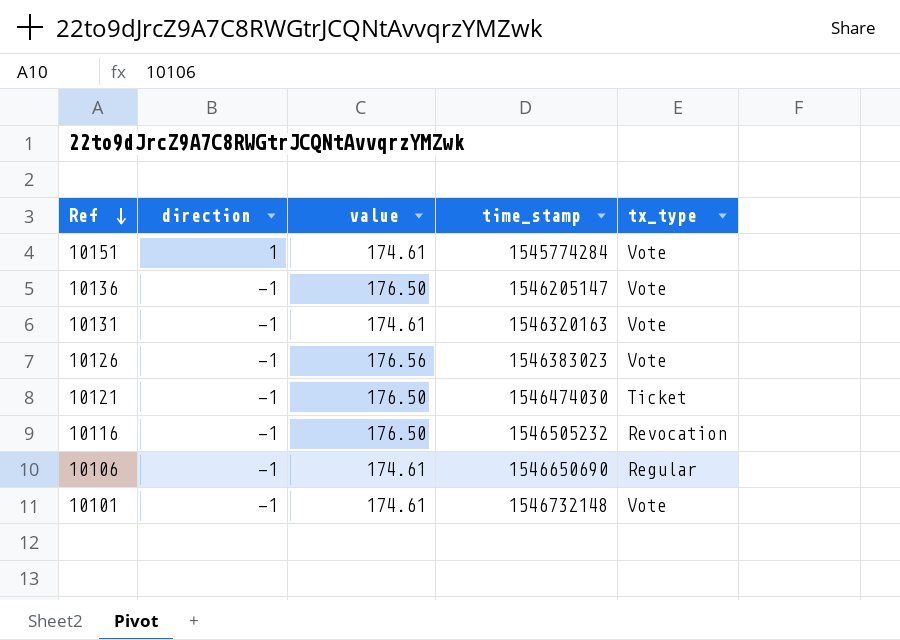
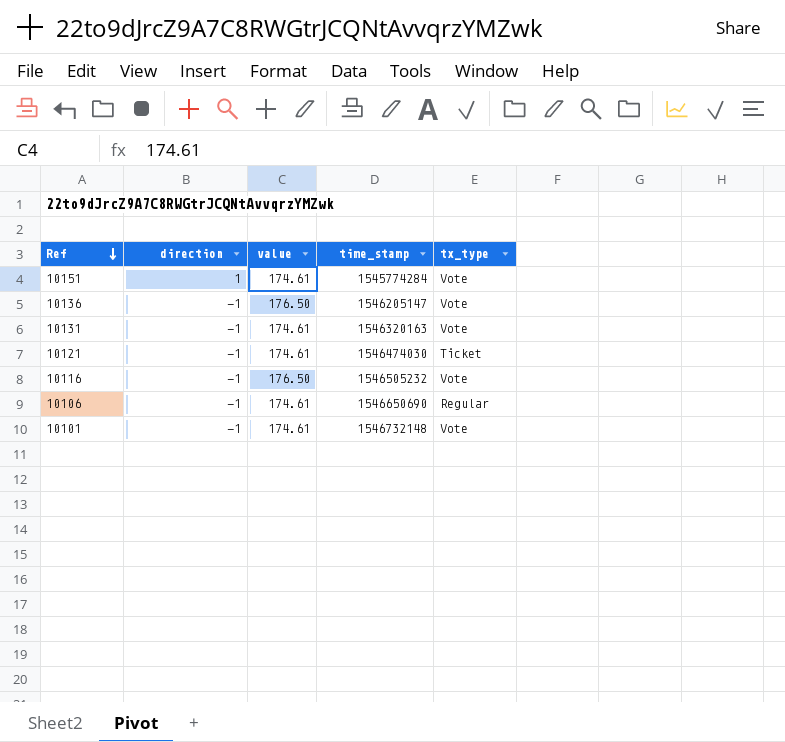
row 10126: -1 | 176.56 | 1546383023 | Vote -> none
10121 | value: 176.50 -> 174.61
10116 | tx_type: Revocation -> Vote

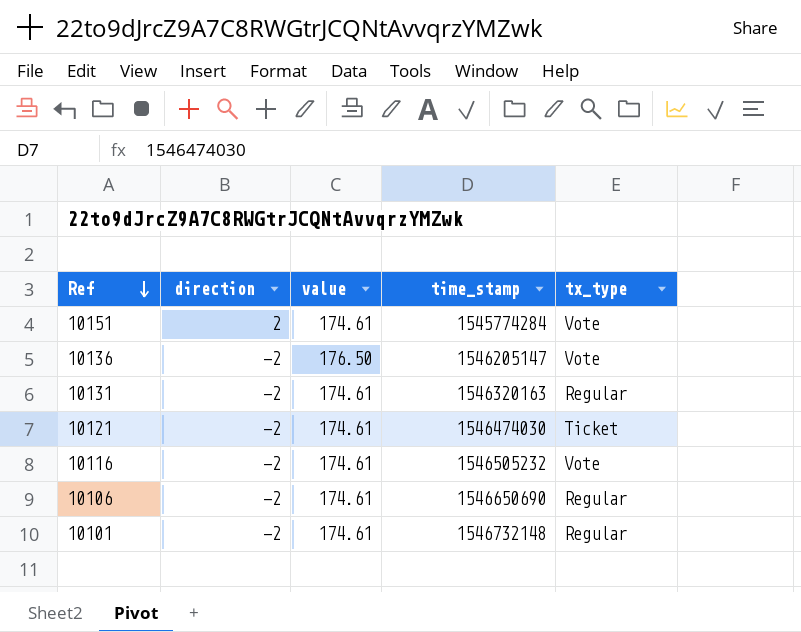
10151 | direction: 1 -> 2
10136 | direction: -1 -> -2
10131 | direction: -1 -> -2
10131 | tx_type: Vote -> Regular
10121 | direction: -1 -> -2
10116 | direction: -1 -> -2
10116 | value: 176.50 -> 174.61
10106 | direction: -1 -> -2
10101 | direction: -1 -> -2
10101 | tx_type: Vote -> Regular

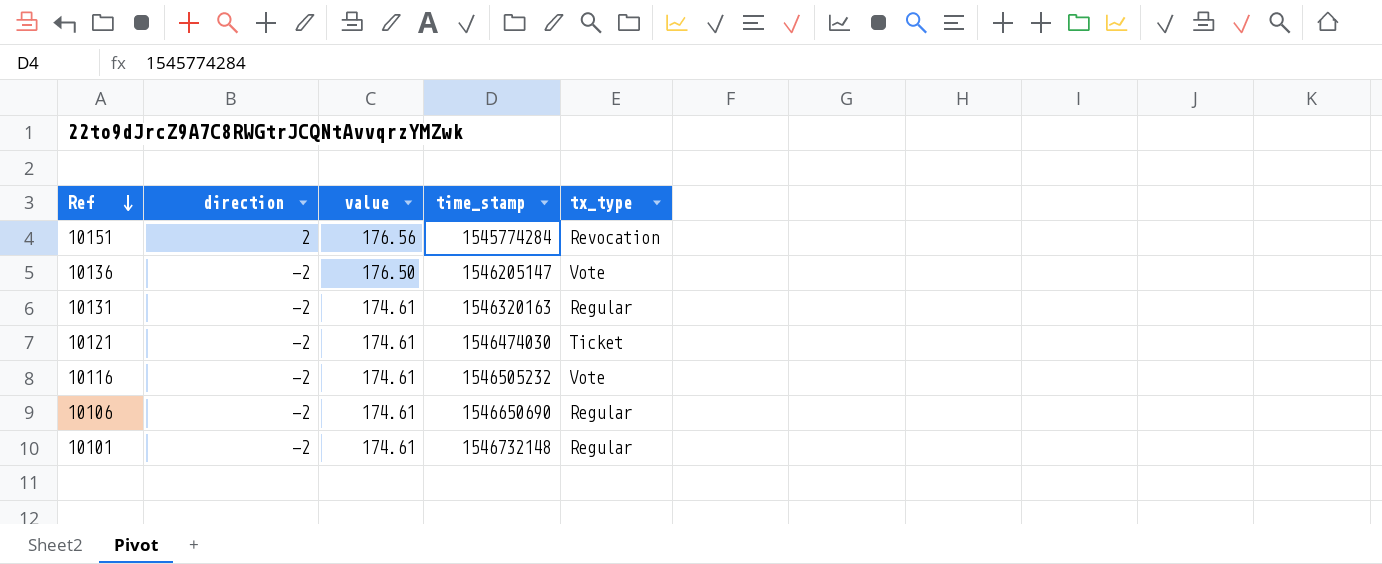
10151 | value: 174.61 -> 176.56
10151 | tx_type: Vote -> Revocation

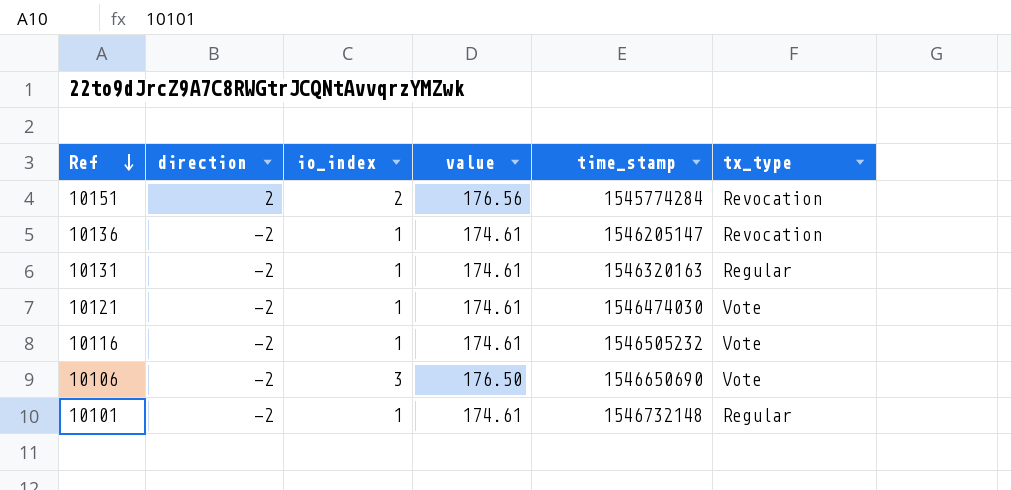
column io_index | position: none -> 3
10136 | value: 176.50 -> 174.61
10136 | tx_type: Vote -> Revocation
10121 | tx_type: Ticket -> Vote
10106 | value: 174.61 -> 176.50
10106 | tx_type: Regular -> Vote

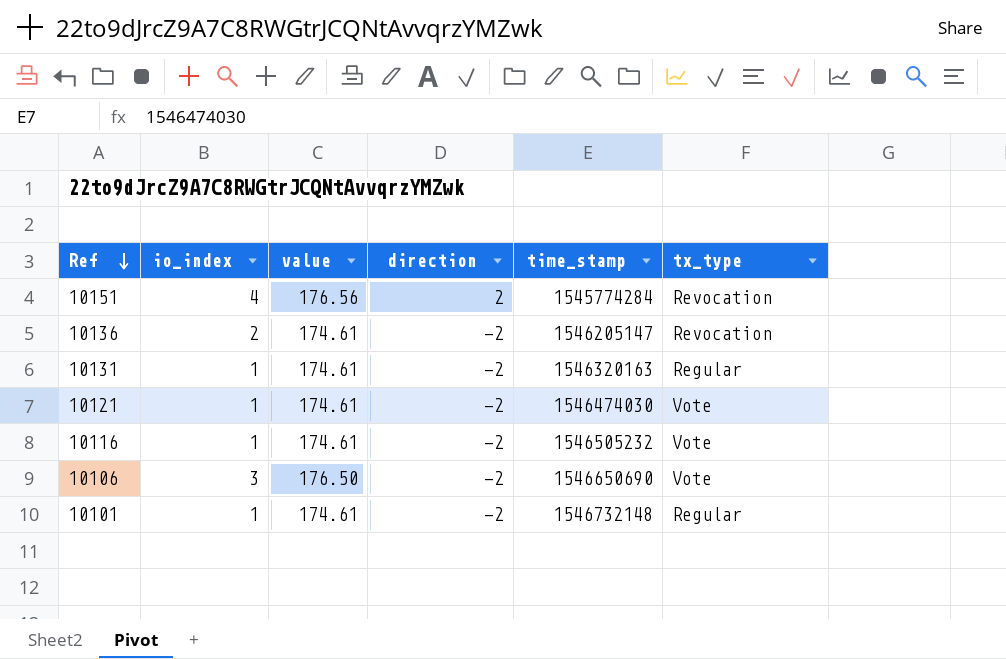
column direction | position: 2 -> 4
10151 | io_index: 2 -> 4
10136 | io_index: 1 -> 2

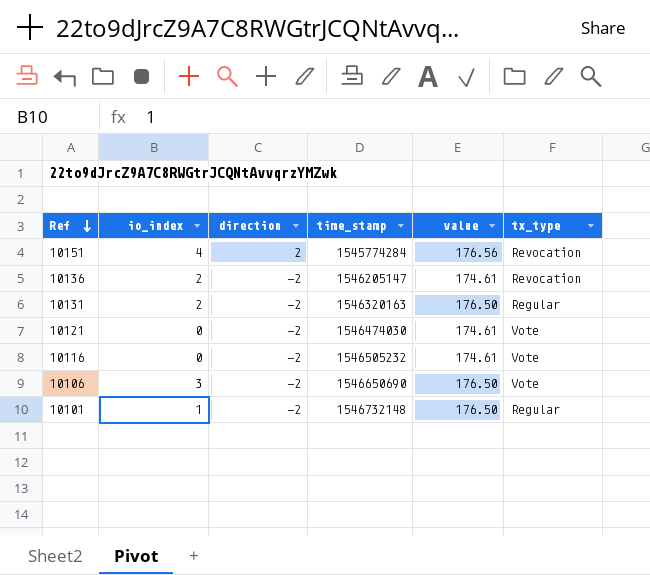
column value | position: 3 -> 5
10131 | io_index: 1 -> 2
10131 | value: 174.61 -> 176.50
10121 | io_index: 1 -> 0
10116 | io_index: 1 -> 0
10101 | value: 174.61 -> 176.50

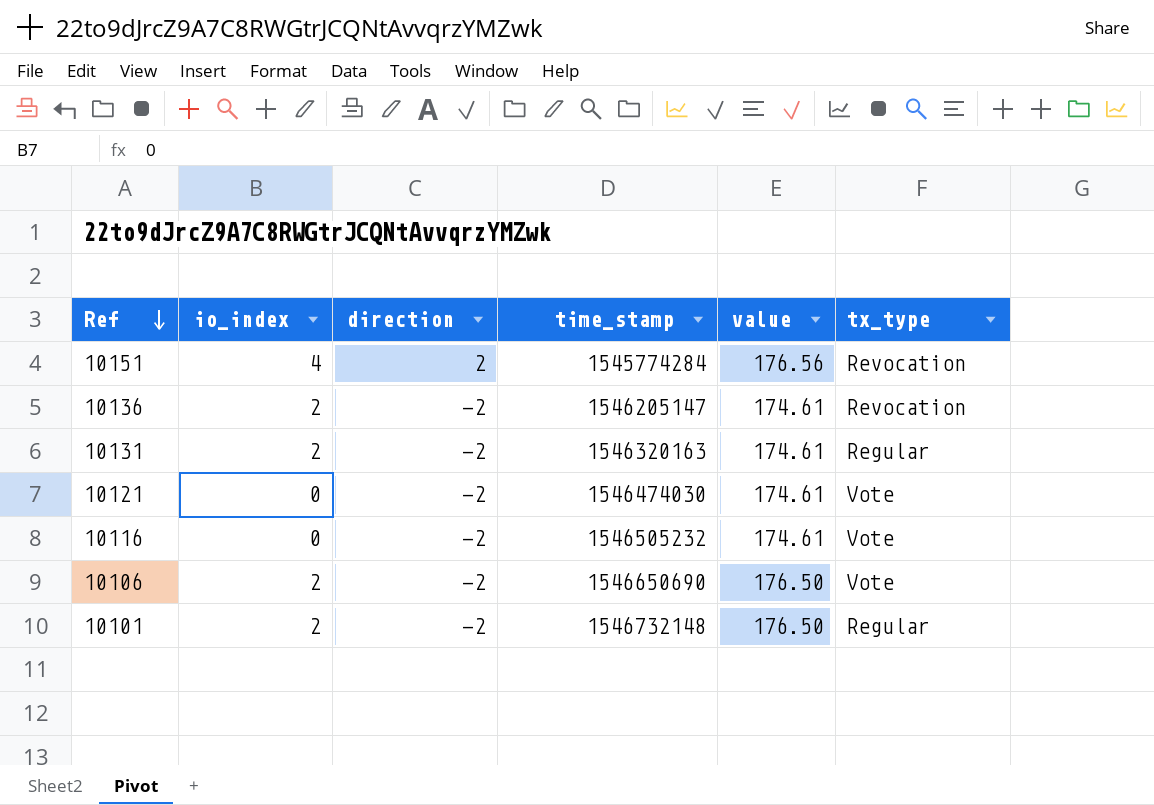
10131 | value: 176.50 -> 174.61
10106 | io_index: 3 -> 2
10101 | io_index: 1 -> 2

